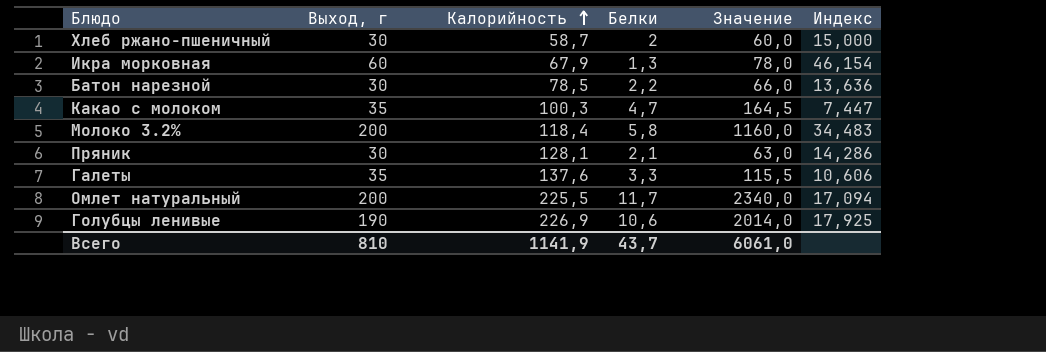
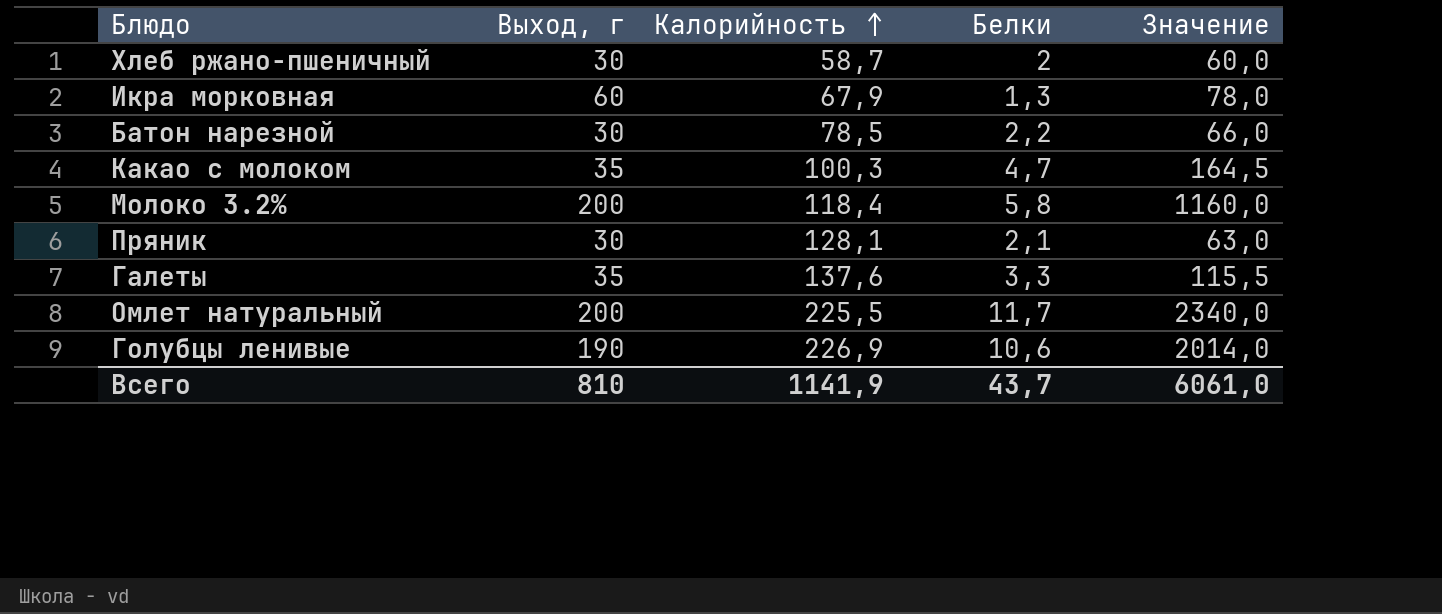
column Индекс | formula: [Выход, г] / [Белки] -> none

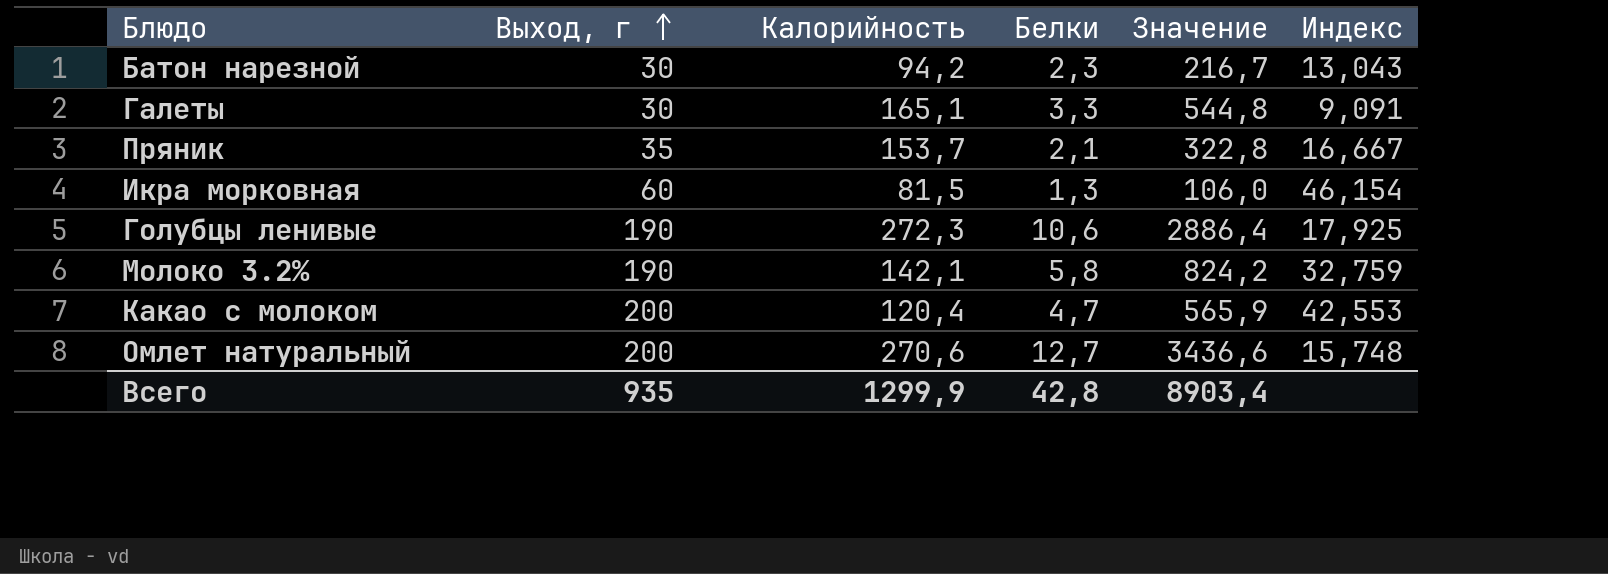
row order: Калорийность ascending -> Выход, г ascending
column Значение | formula: [Выход, г] * [Белки] -> [Калорийность] * [Белки]
column Индекс | formula: none -> [Выход, г] / [Белки]
row Хлеб ржано-пшеничный: 30 | 58,7 | 2 | 60,0 -> none
Батон нарезной | Калорийность: 78,5 -> 94,2
Батон нарезной | Белки: 2,2 -> 2,3
Галеты | Выход, г: 35 -> 30
Галеты | Калорийность: 137,6 -> 165,1
Пряник | Выход, г: 30 -> 35
Пряник | Калорийность: 128,1 -> 153,7
Икра морковная | Калорийность: 67,9 -> 81,5
Голубцы ленивые | Калорийность: 226,9 -> 272,3
Молоко 3.2% | Выход, г: 200 -> 190
Молоко 3.2% | Калорийность: 118,4 -> 142,1
Какао с молоком | Выход, г: 35 -> 200
Какао с молоком | Калорийность: 100,3 -> 120,4
Омлет натуральный | Калорийность: 225,5 -> 270,6
Омлет натуральный | Белки: 11,7 -> 12,7
Всего | Выход, г: 810 -> 935
Всего | Калорийность: 1141,9 -> 1299,9
Всего | Белки: 43,7 -> 42,8
Всего | Значение: 6061,0 -> 8903,4

